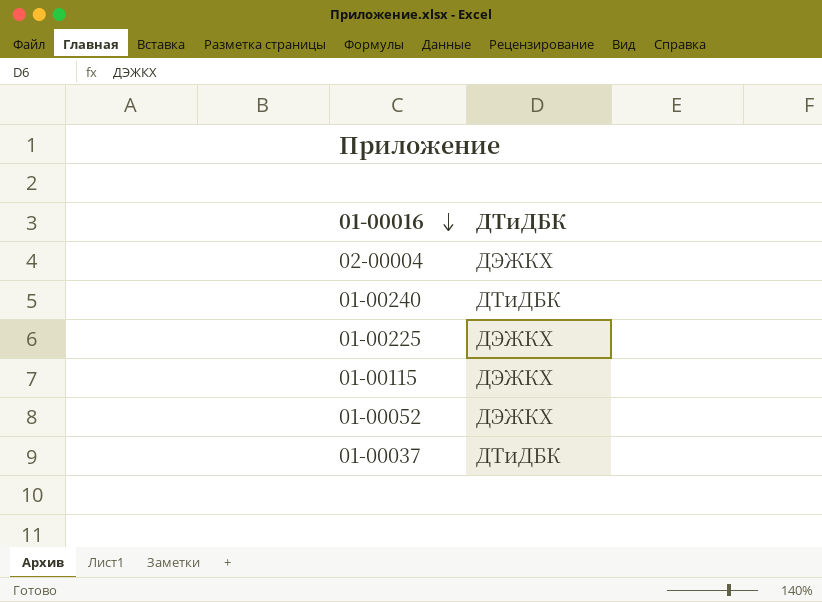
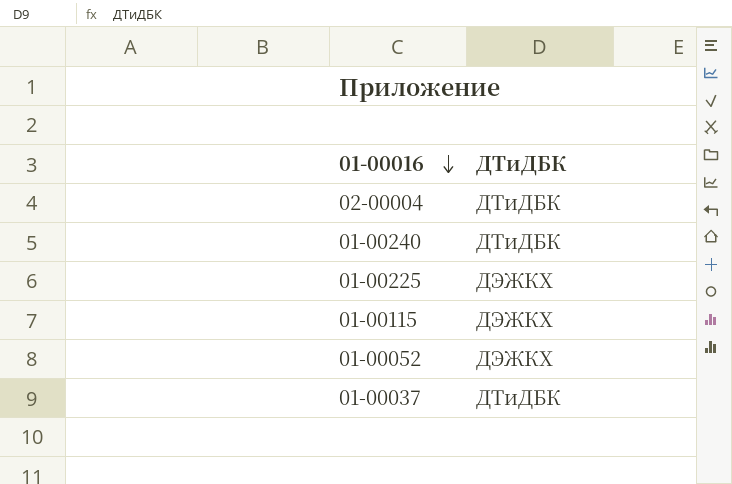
02-00004 | ДТиДБК: ДЭЖКХ -> ДТиДБК

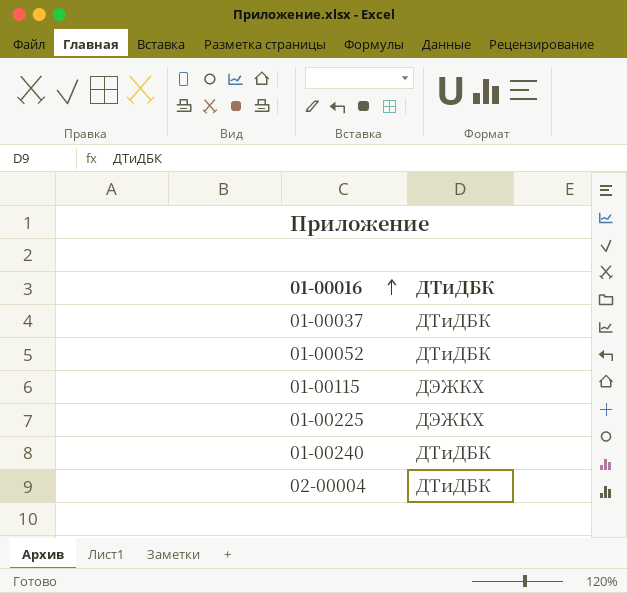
row order: 01-00016 descending -> 01-00016 ascending
01-00052 | ДТиДБК: ДЭЖКХ -> ДТиДБК

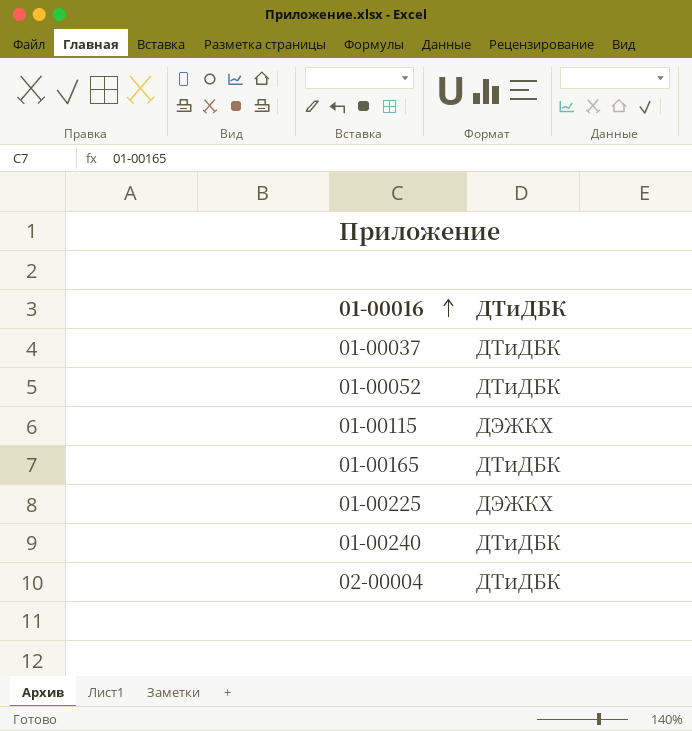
row 01-00165: none -> ДТиДБК

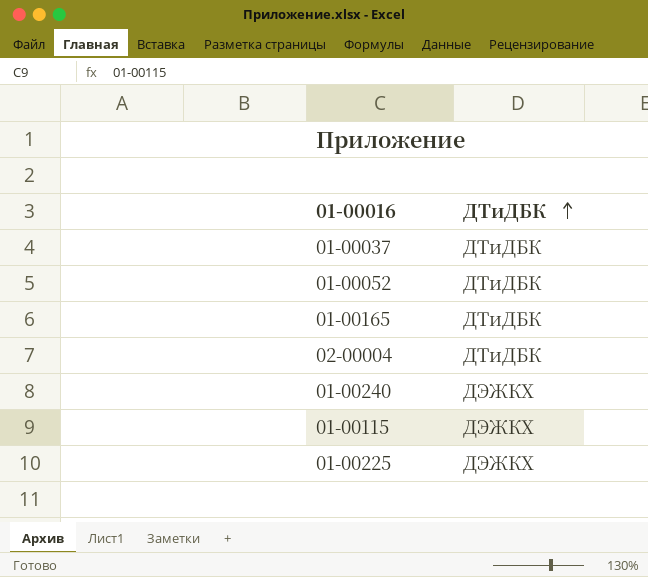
row order: 01-00016 ascending -> ДТиДБК ascending
01-00240 | ДТиДБК: ДТиДБК -> ДЭЖКХ

